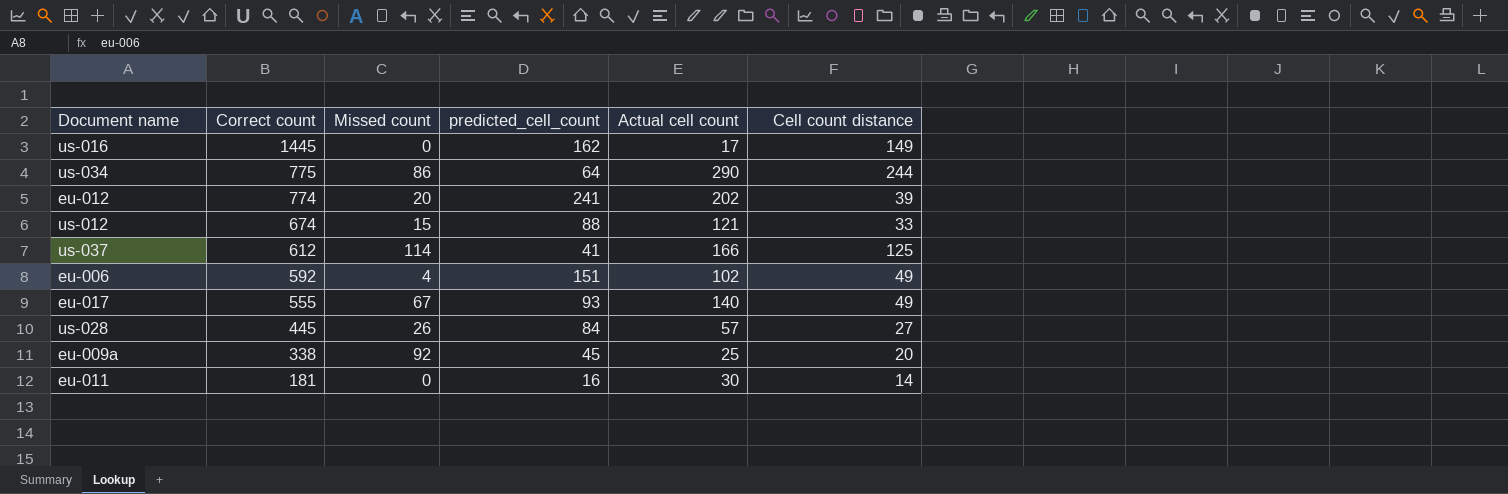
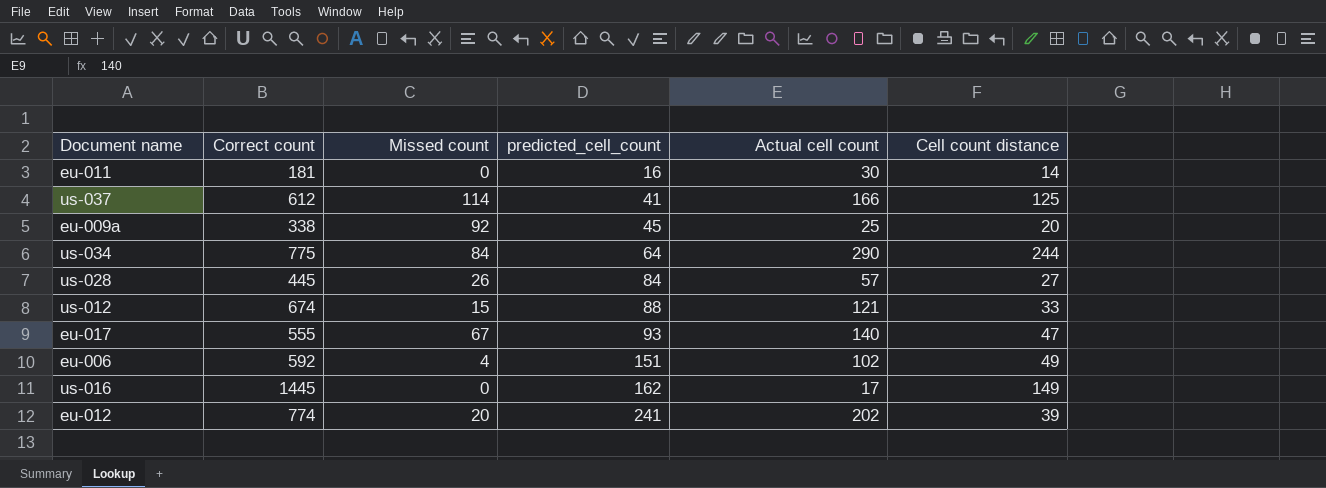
row order: Correct count descending -> predicted_cell_count ascending
us-034 | Missed count: 86 -> 84
eu-017 | Cell count distance: 49 -> 47

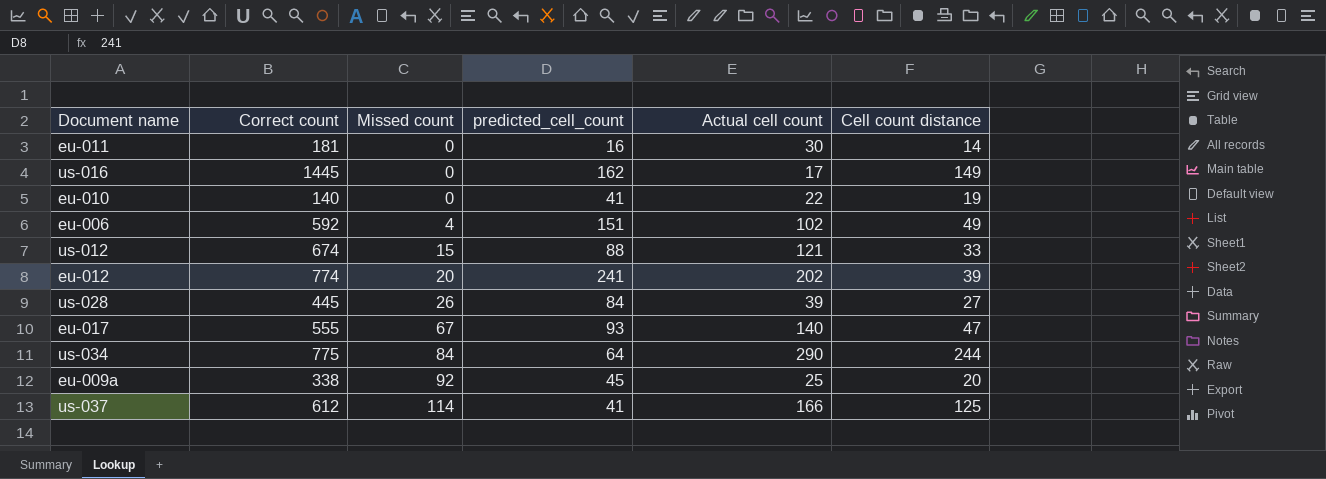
row order: predicted_cell_count ascending -> Missed count ascending
row eu-010: none -> 140 | 0 | 41 | 22 | 19
us-028 | Actual cell count: 57 -> 39

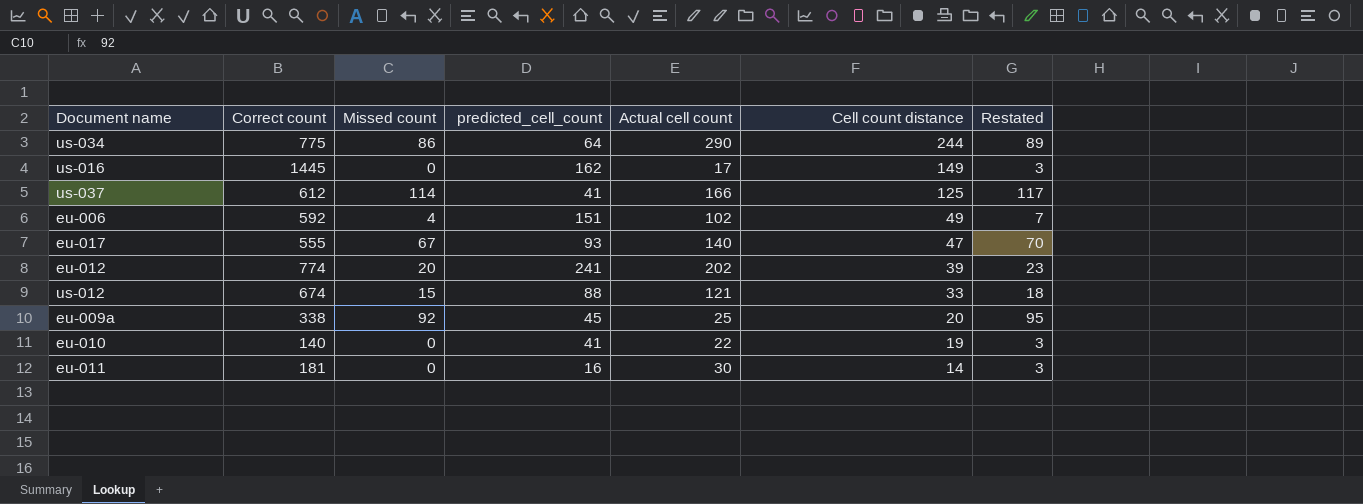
row order: Missed count ascending -> Cell count distance descending
column Restated | formula: none -> [Missed count] + 3
row us-028: 445 | 26 | 84 | 39 | 27 -> none
us-034 | Missed count: 84 -> 86

